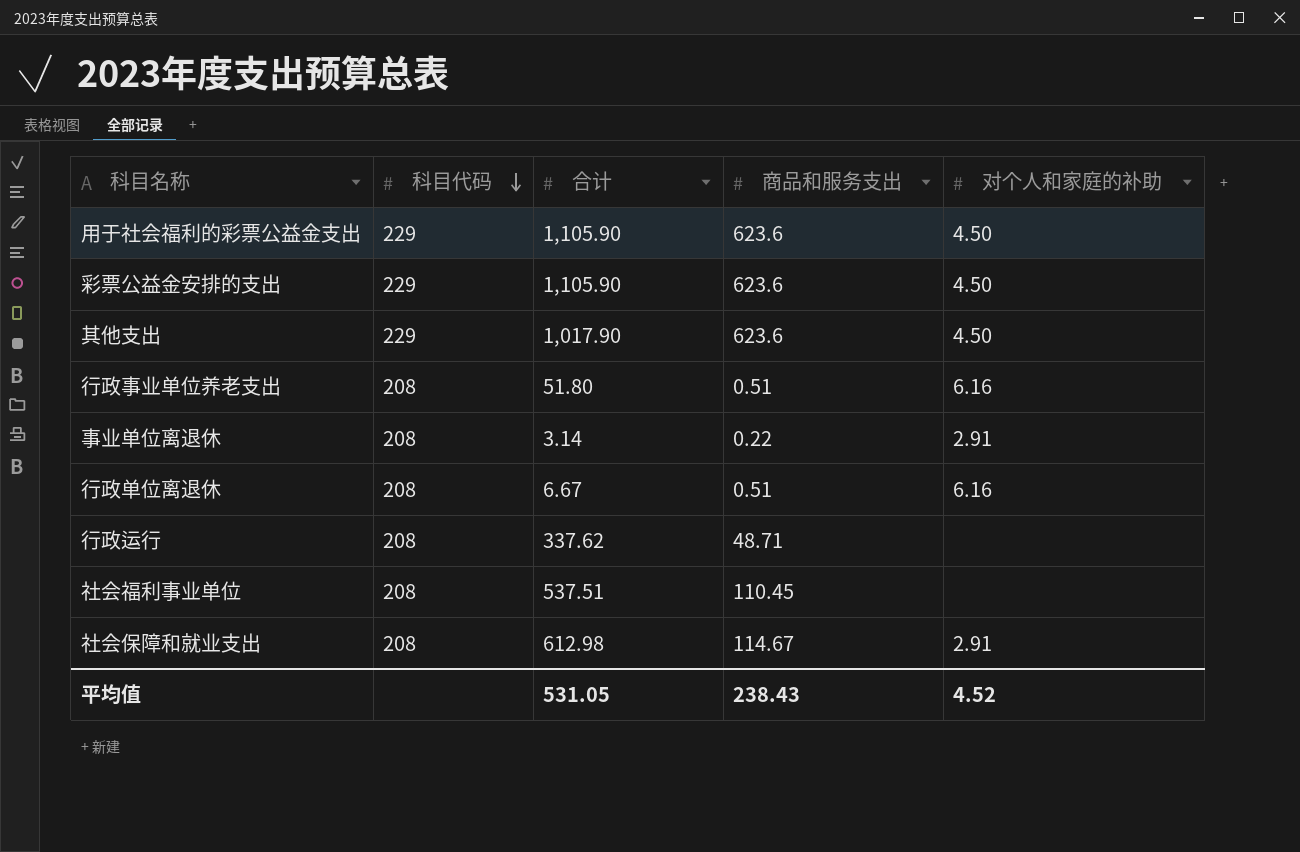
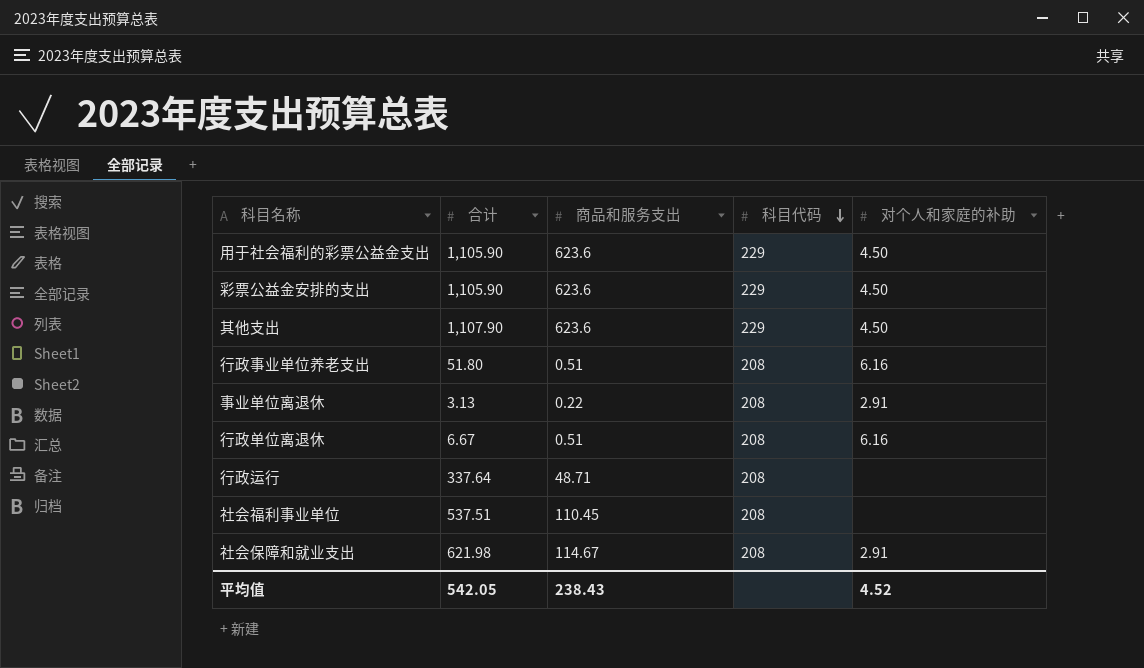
column 科目代码 | position: 2 -> 4
其他支出 | 合计: 1,017.90 -> 1,107.90
事业单位离退休 | 合计: 3.14 -> 3.13
行政运行 | 合计: 337.62 -> 337.64
社会保障和就业支出 | 合计: 612.98 -> 621.98
平均值 | 合计: 531.05 -> 542.05

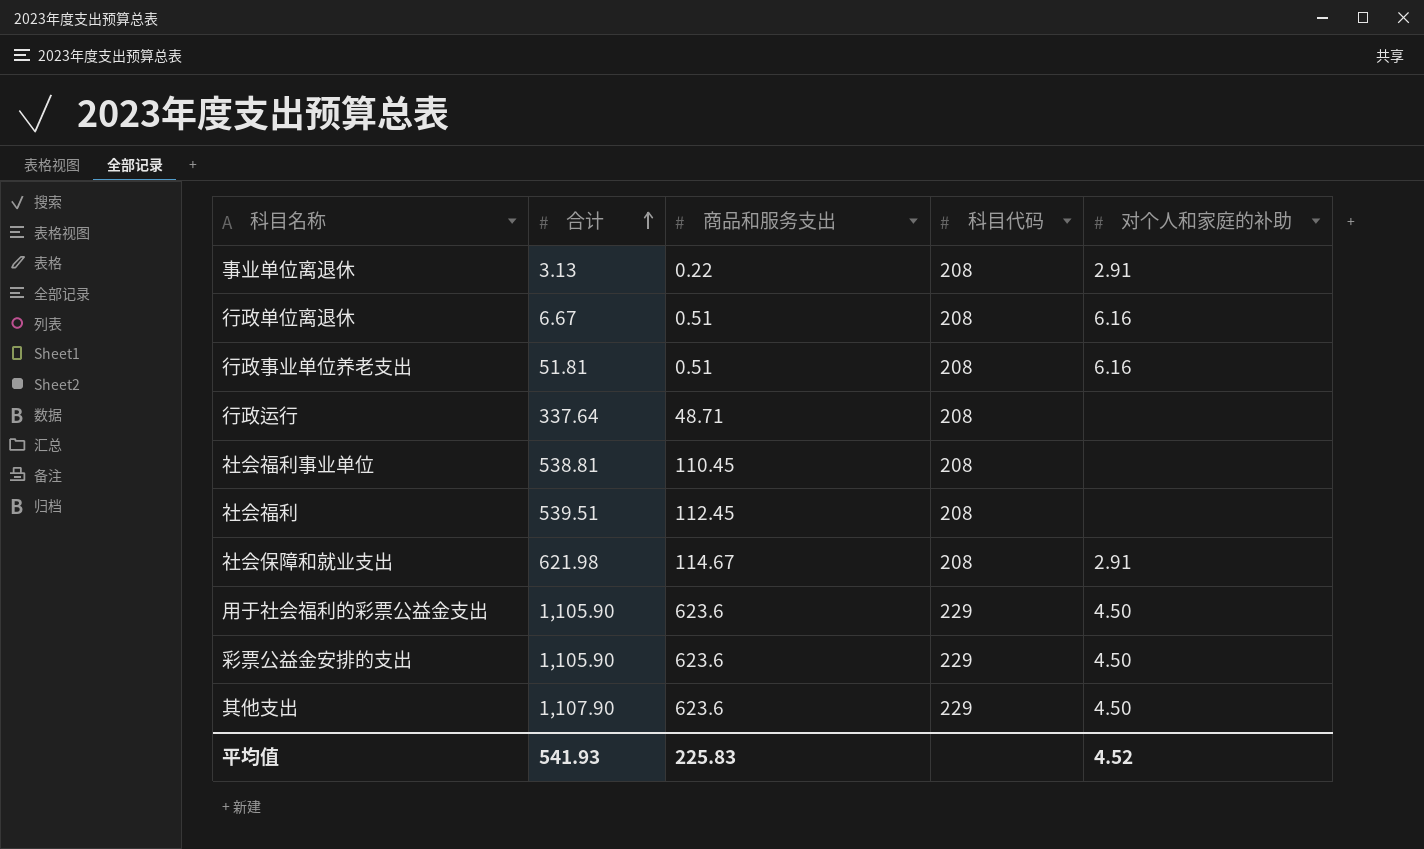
row order: 科目代码 descending -> 合计 ascending
行政事业单位养老支出 | 合计: 51.80 -> 51.81
社会福利事业单位 | 合计: 537.51 -> 538.81
row 社会福利: none -> 539.51 | 112.45 | 208 | none
平均值 | 合计: 542.05 -> 541.93
平均值 | 商品和服务支出: 238.43 -> 225.83

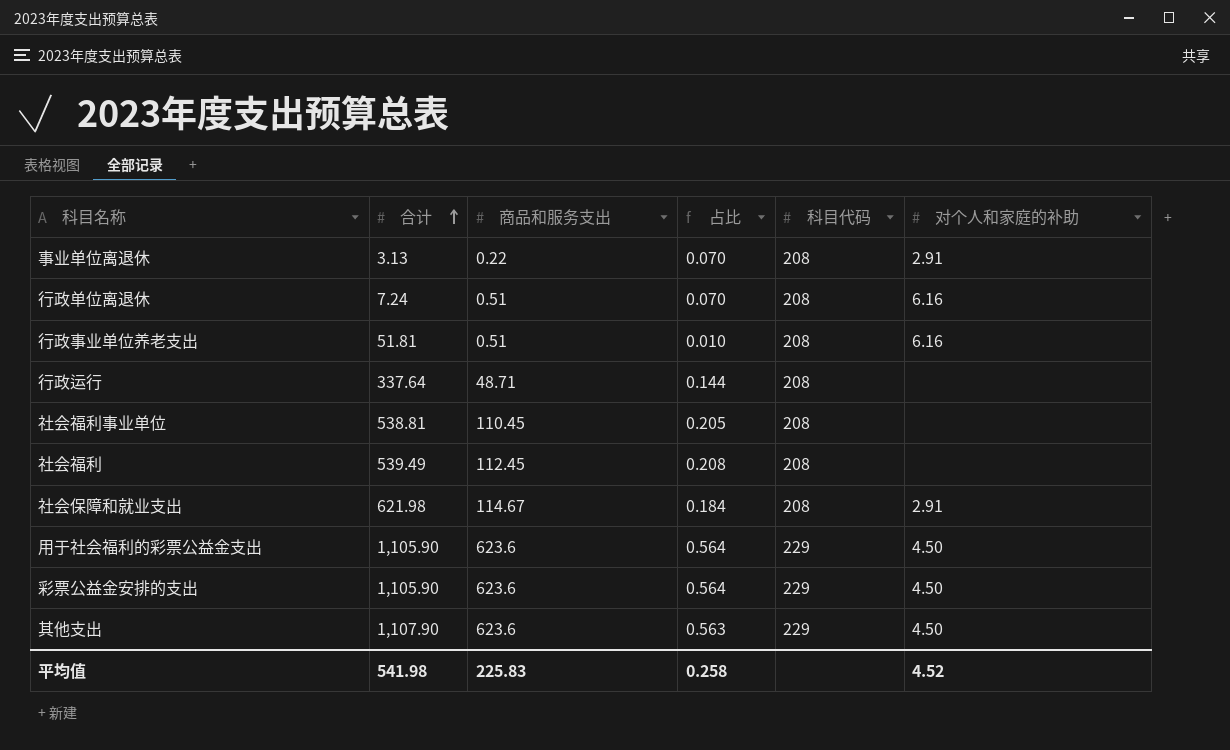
column 占比 | formula: none -> [商品和服务支出] / [合计]
行政单位离退休 | 合计: 6.67 -> 7.24
社会福利 | 合计: 539.51 -> 539.49
平均值 | 合计: 541.93 -> 541.98

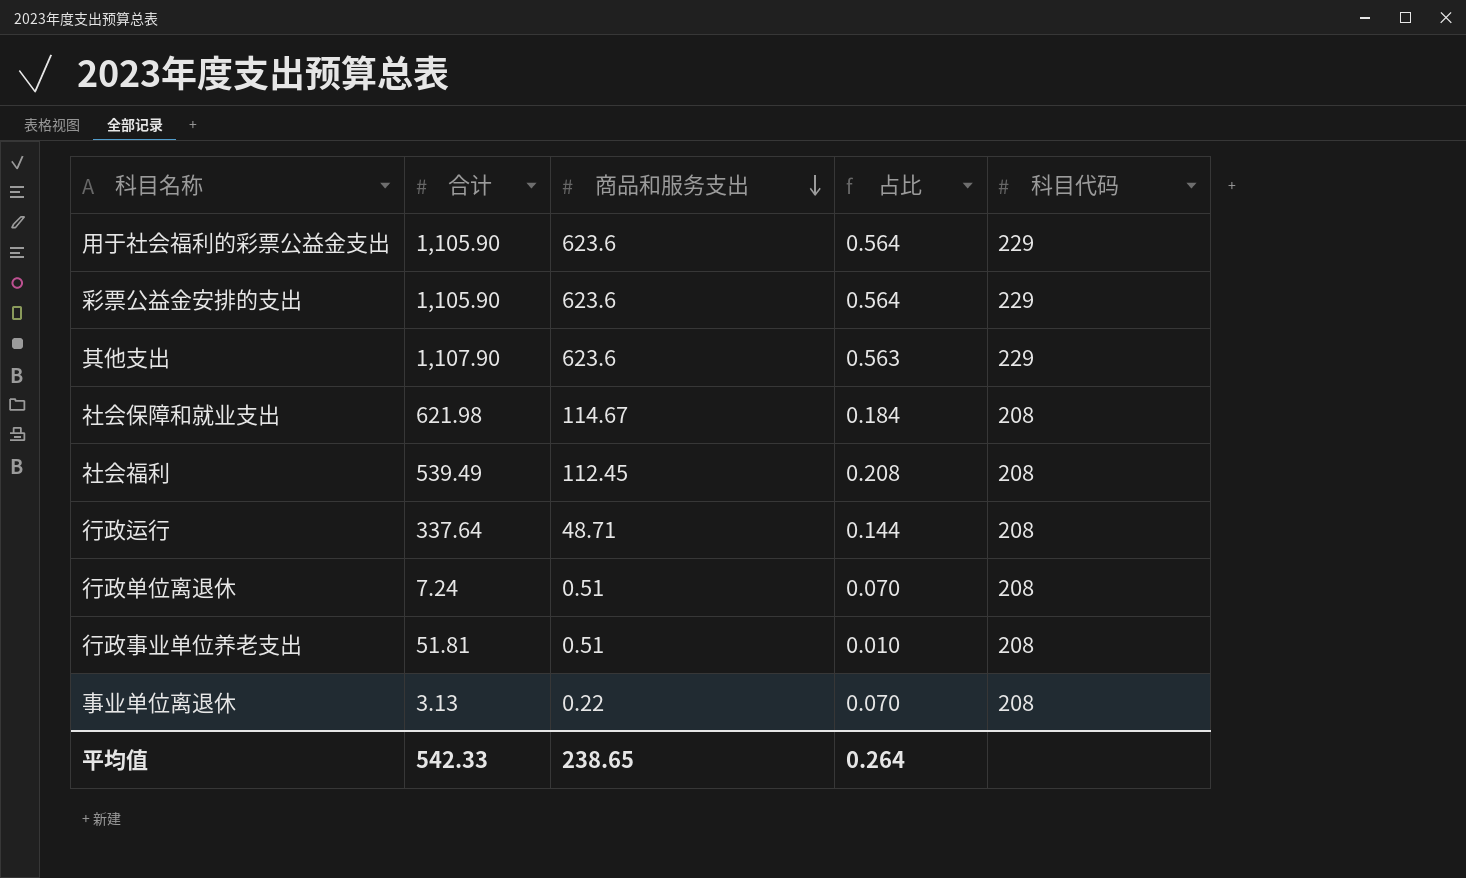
row order: 合计 ascending -> 商品和服务支出 descending
column 对个人和家庭的补助 | position: 6 -> none
row 社会福利事业单位: 538.81 | 110.45 | 0.205 | 208 | none -> none
平均值 | 合计: 541.98 -> 542.33
平均值 | 商品和服务支出: 225.83 -> 238.65
平均值 | 占比: 0.258 -> 0.264

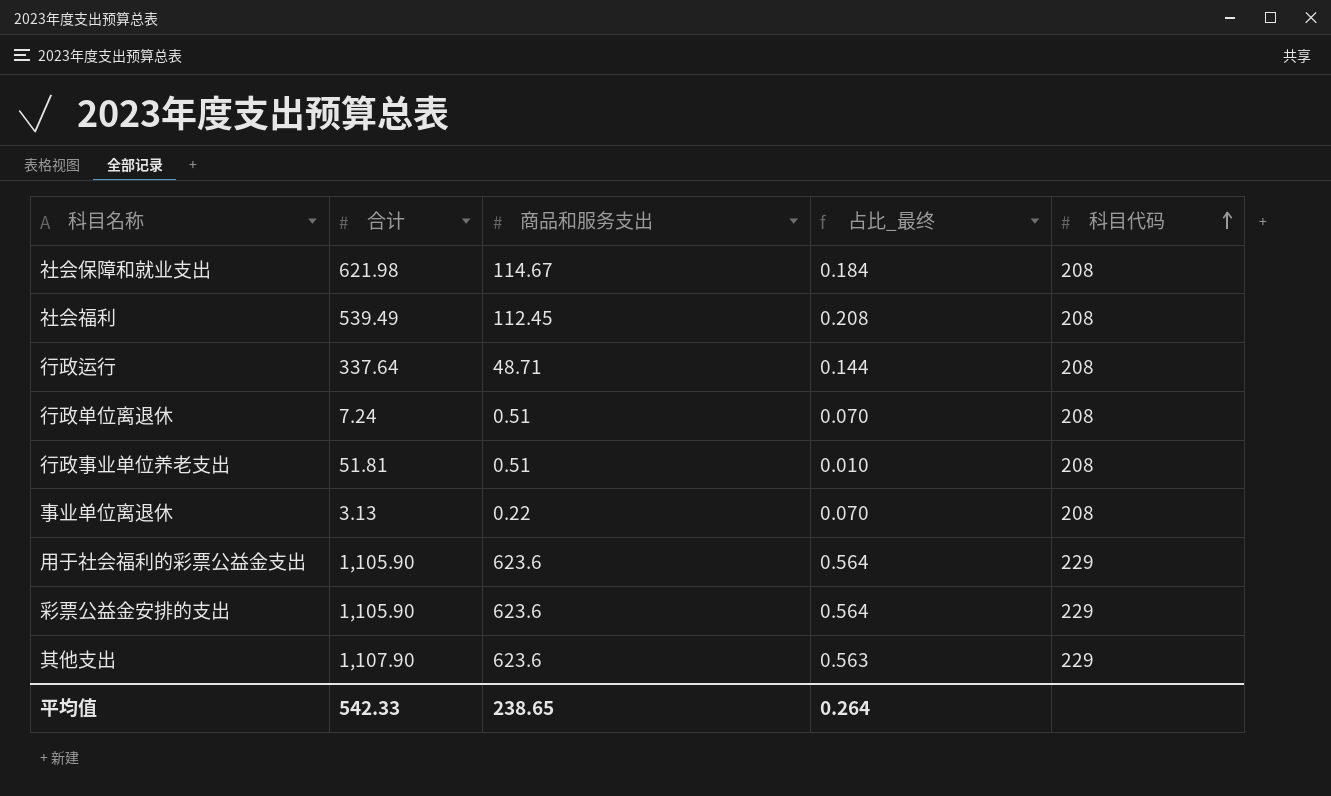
row order: 商品和服务支出 descending -> 科目代码 ascending
column name: 占比 -> 占比_最终

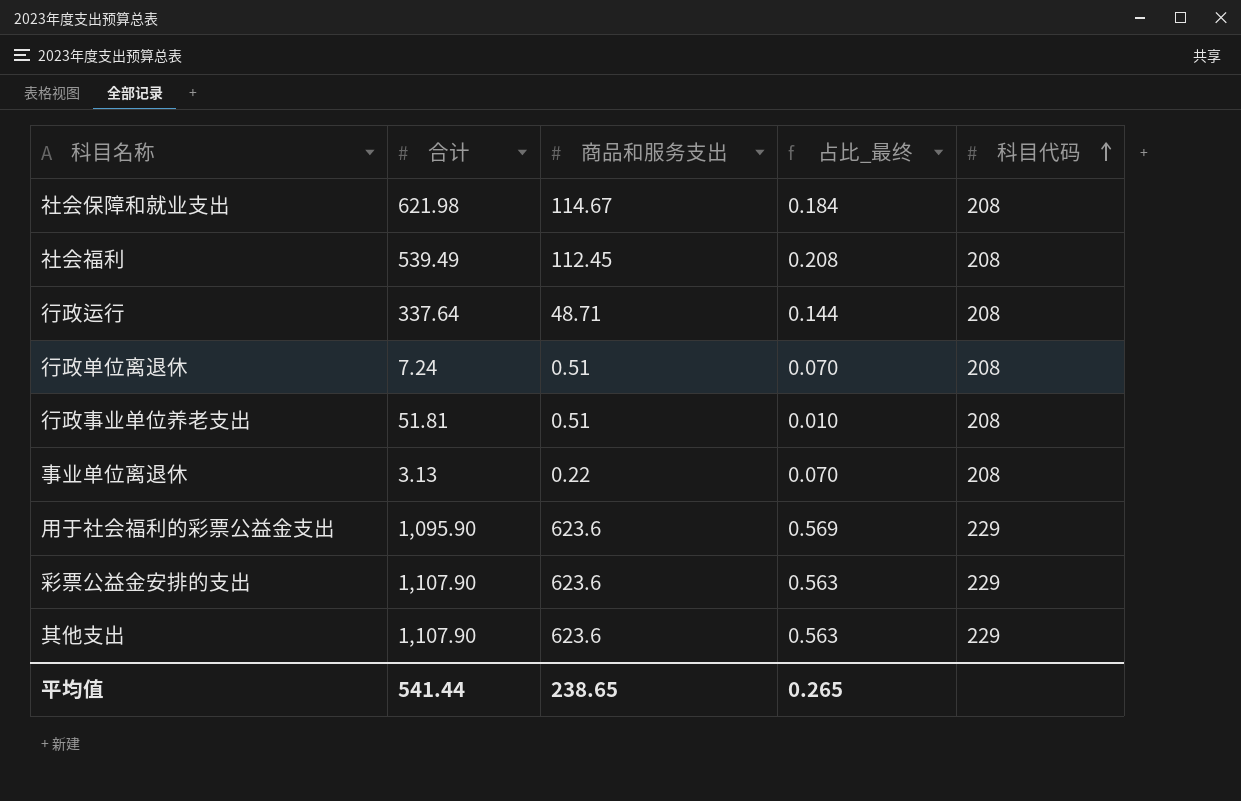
用于社会福利的彩票公益金支出 | 合计: 1,105.90 -> 1,095.90
用于社会福利的彩票公益金支出 | 占比_最终: 0.564 -> 0.569
彩票公益金安排的支出 | 合计: 1,105.90 -> 1,107.90
彩票公益金安排的支出 | 占比_最终: 0.564 -> 0.563
平均值 | 合计: 542.33 -> 541.44
平均值 | 占比_最终: 0.264 -> 0.265

